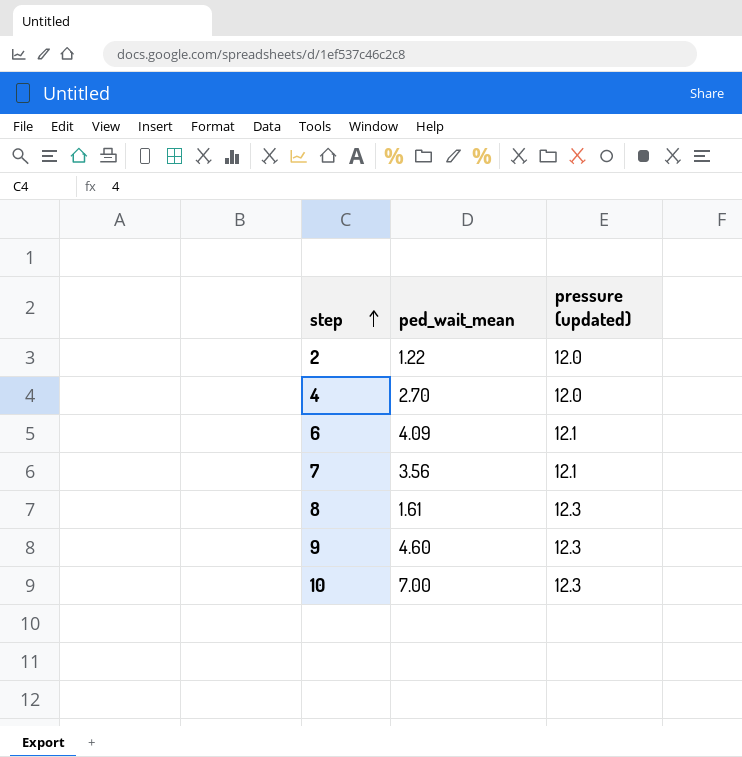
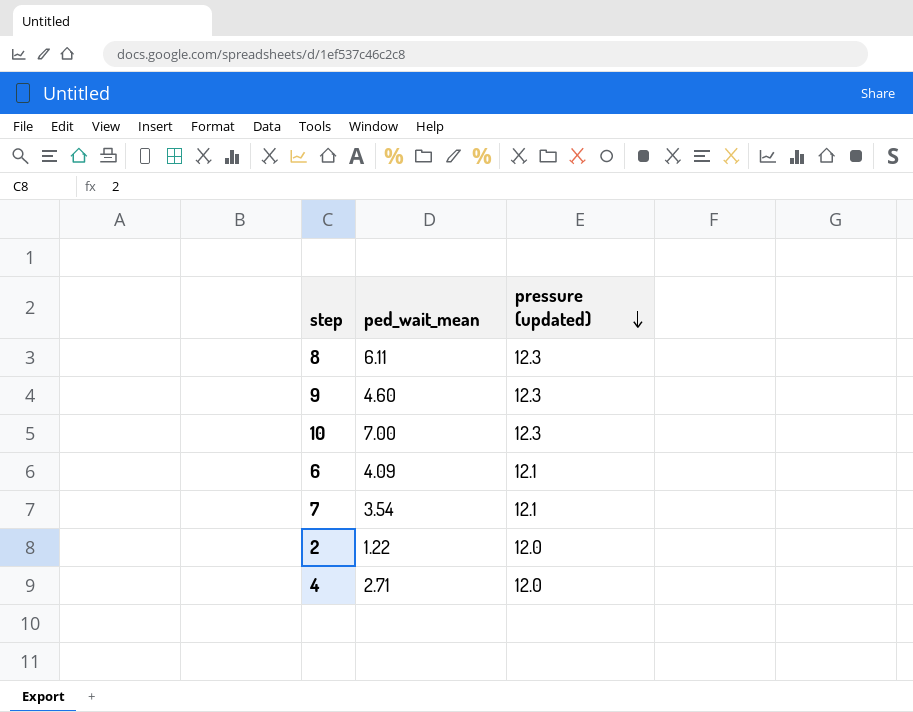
row order: step ascending -> pressure (updated) descending
8 | ped_wait_mean: 1.61 -> 6.11
7 | ped_wait_mean: 3.56 -> 3.54
4 | ped_wait_mean: 2.70 -> 2.71

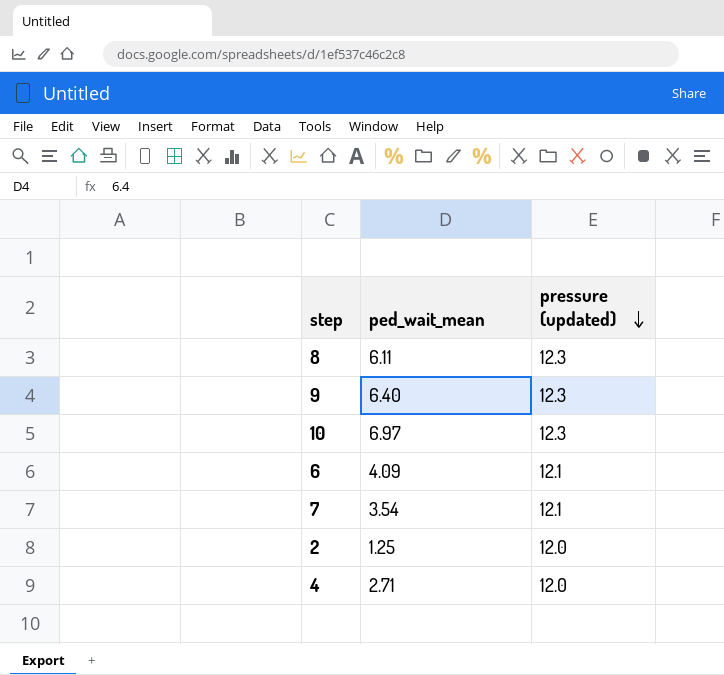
9 | ped_wait_mean: 4.60 -> 6.40
10 | ped_wait_mean: 7.00 -> 6.97
2 | ped_wait_mean: 1.22 -> 1.25

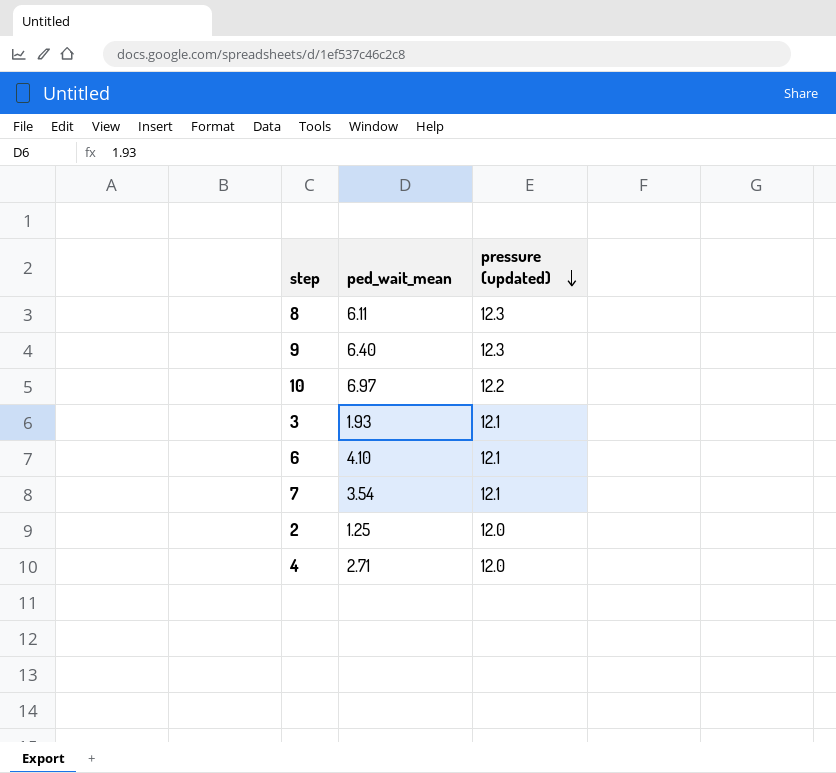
10 | pressure (updated): 12.3 -> 12.2
row 3: none -> 1.93 | 12.1
6 | ped_wait_mean: 4.09 -> 4.10

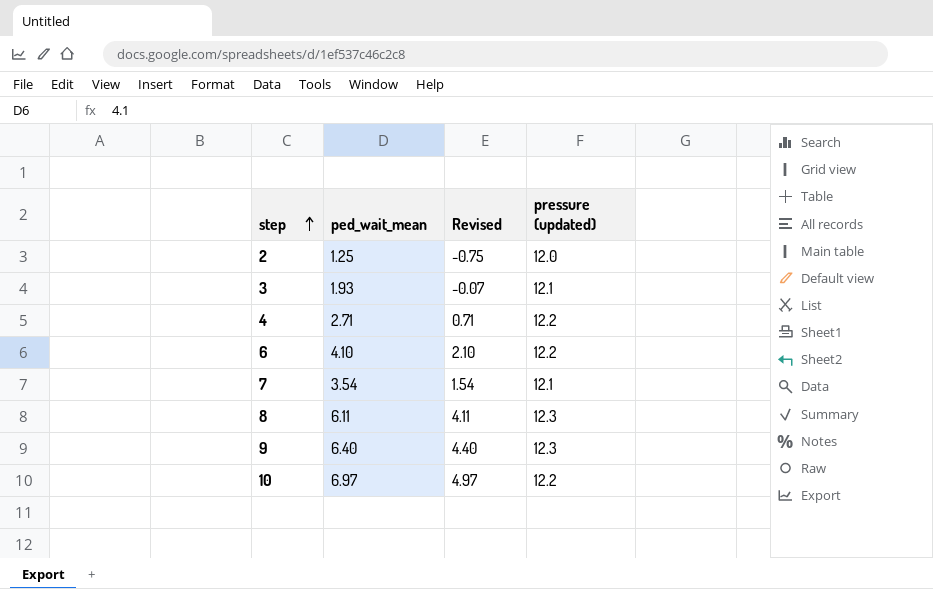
row order: pressure (updated) descending -> step ascending
column Revised | formula: none -> [ped_wait_mean] - 2
4 | pressure (updated): 12.0 -> 12.2
6 | pressure (updated): 12.1 -> 12.2

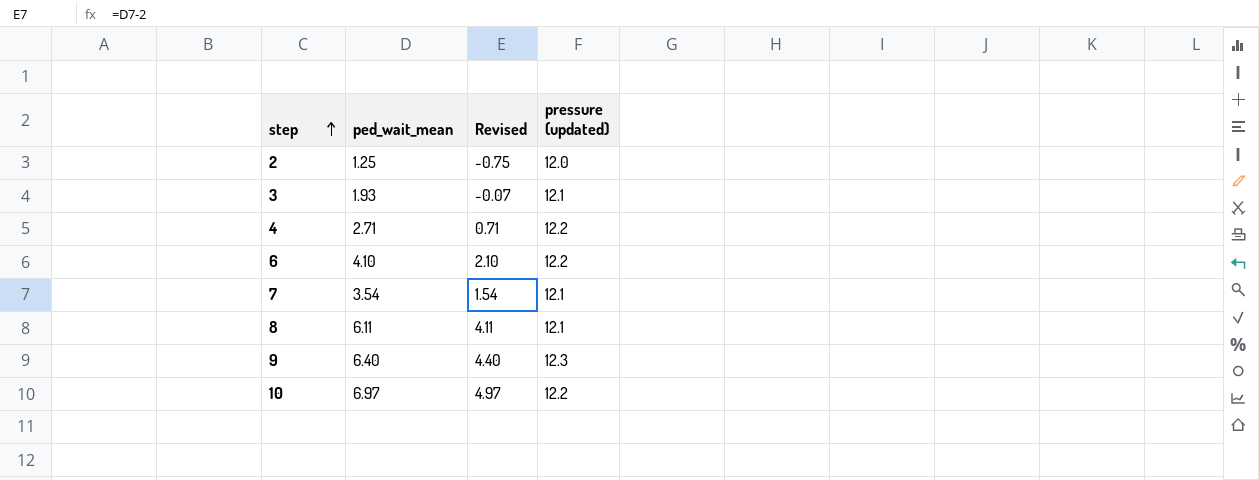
8 | pressure (updated): 12.3 -> 12.1

